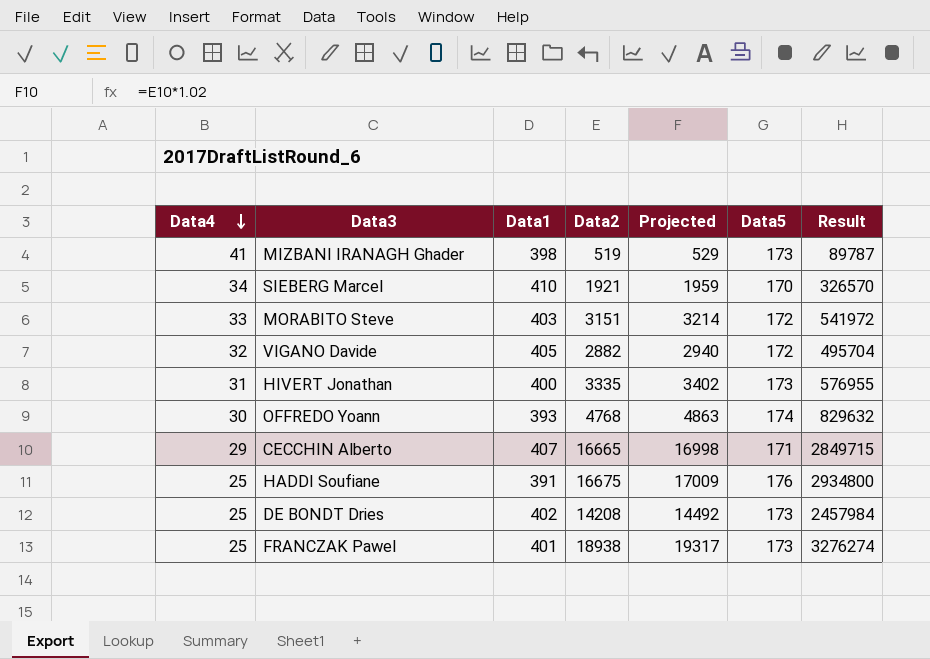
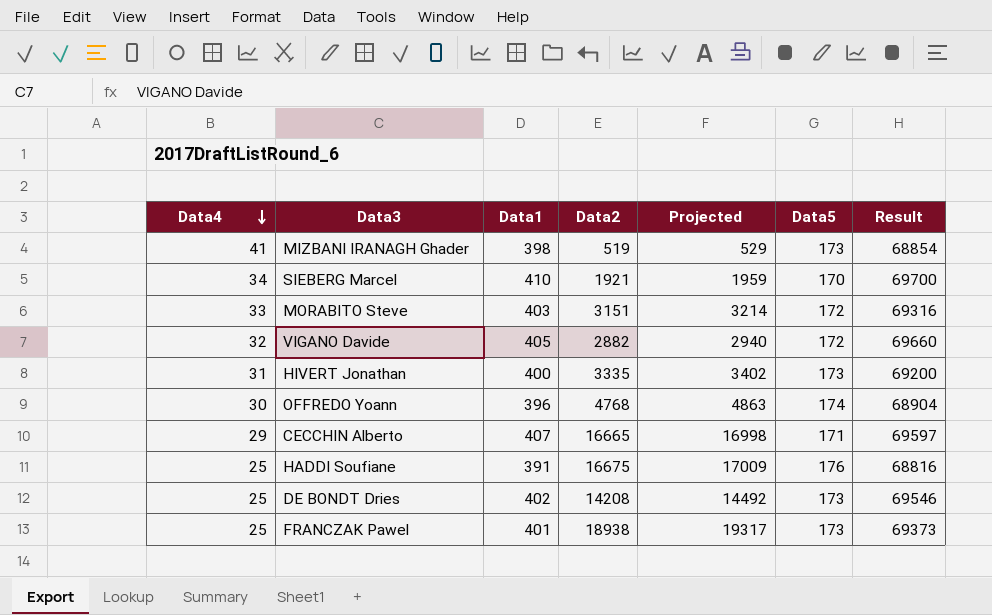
column Result | formula: [Data2] * [Data5] -> [Data1] * [Data5]
OFFREDO Yoann | Data1: 393 -> 396

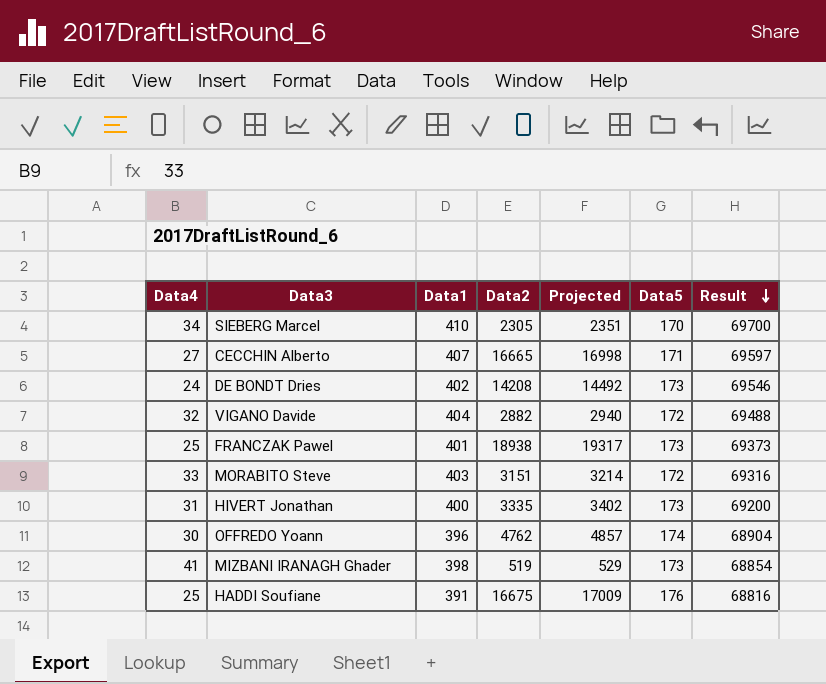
row order: Data4 descending -> Result descending
SIEBERG Marcel | Data2: 1921 -> 2305
SIEBERG Marcel | Projected: 1959 -> 2351
CECCHIN Alberto | Data4: 29 -> 27
DE BONDT Dries | Data4: 25 -> 24
VIGANO Davide | Data1: 405 -> 404
VIGANO Davide | Result: 69660 -> 69488
OFFREDO Yoann | Data2: 4768 -> 4762
OFFREDO Yoann | Projected: 4863 -> 4857

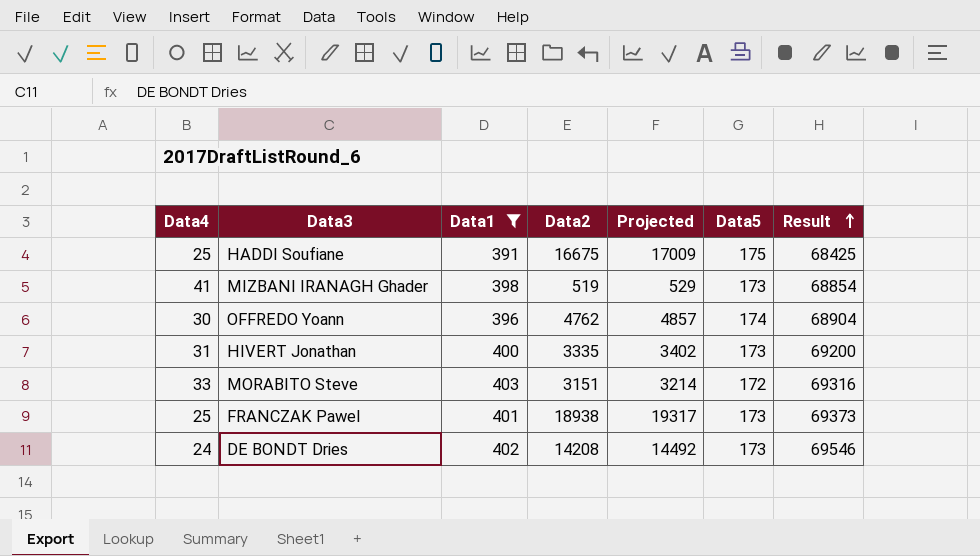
filter: none -> Data1 <= 403
row order: Result descending -> Result ascending
HADDI Soufiane | Data5: 176 -> 175
HADDI Soufiane | Result: 68816 -> 68425

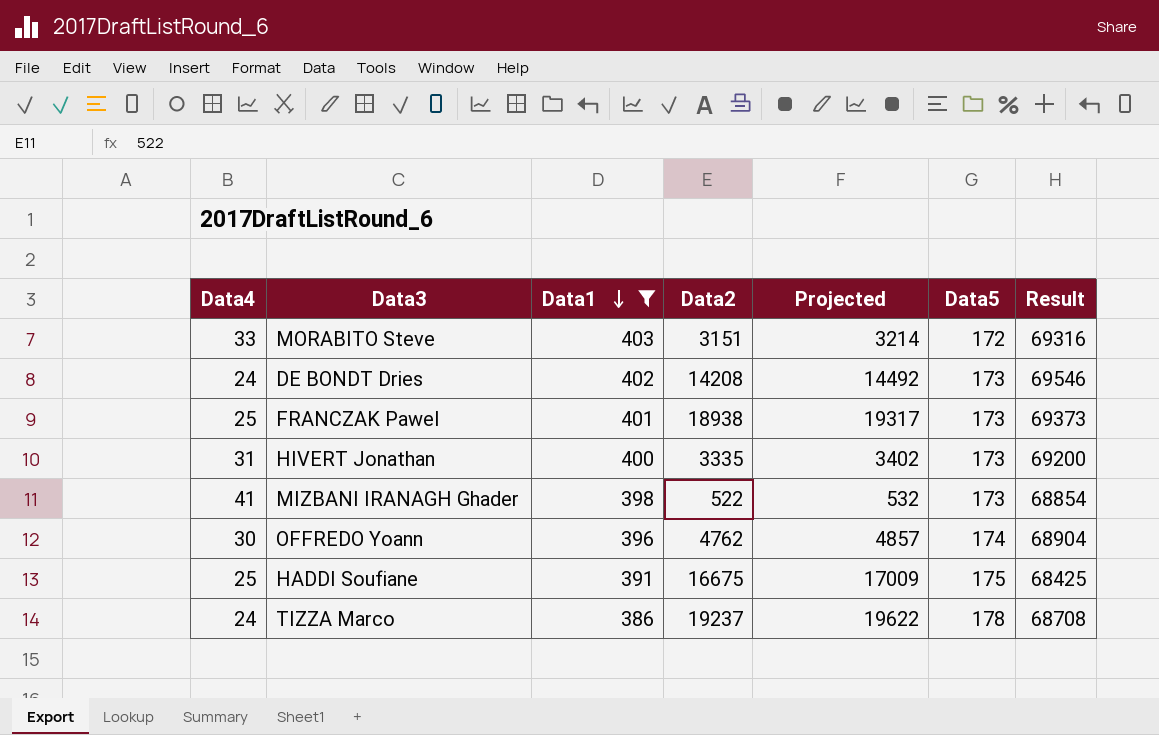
row order: Result ascending -> Data1 descending
MIZBANI IRANAGH Ghader | Data2: 519 -> 522
MIZBANI IRANAGH Ghader | Projected: 529 -> 532
row TIZZA Marco: none -> 24 | 386 | 19237 | 19622 | 178 | 68708

